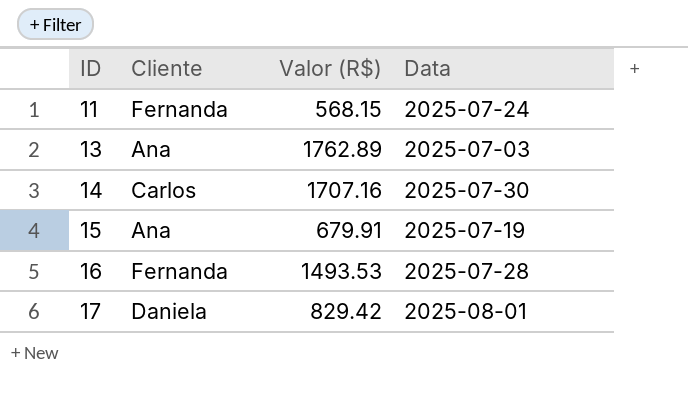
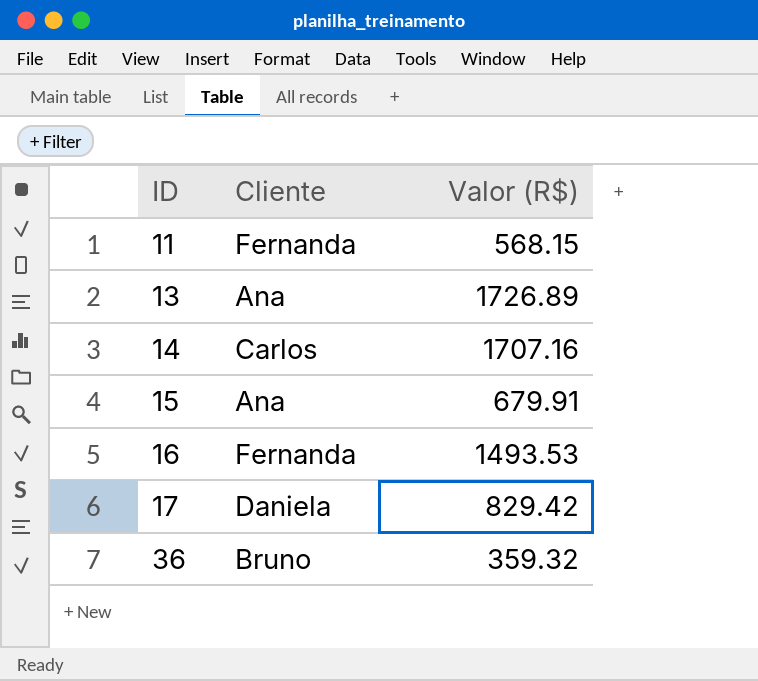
column Data | position: 4 -> none
13 | Valor (R$): 1762.89 -> 1726.89
row 36: none -> Bruno | 359.32

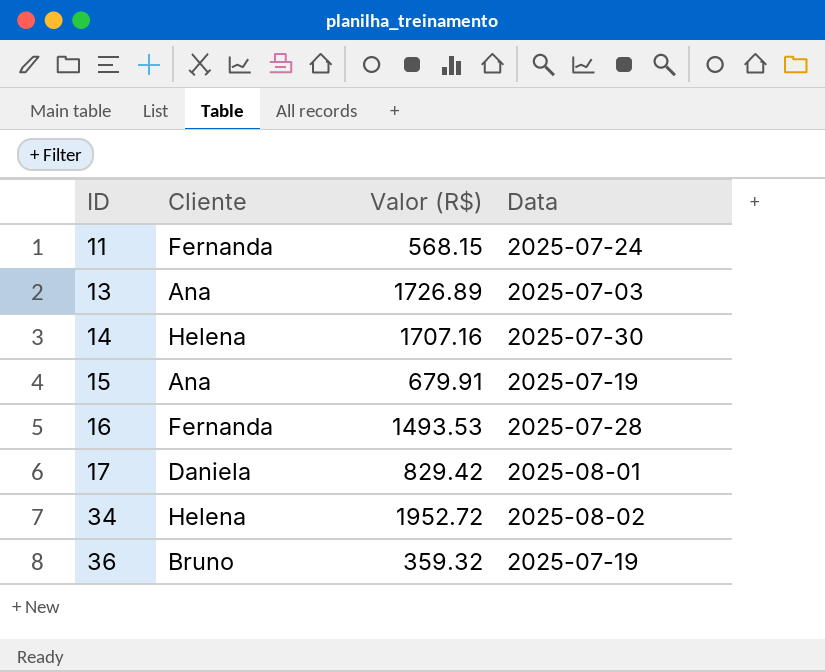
column Data | position: none -> 4
14 | Cliente: Carlos -> Helena
row 34: none -> Helena | 1952.72 | 2025-08-02

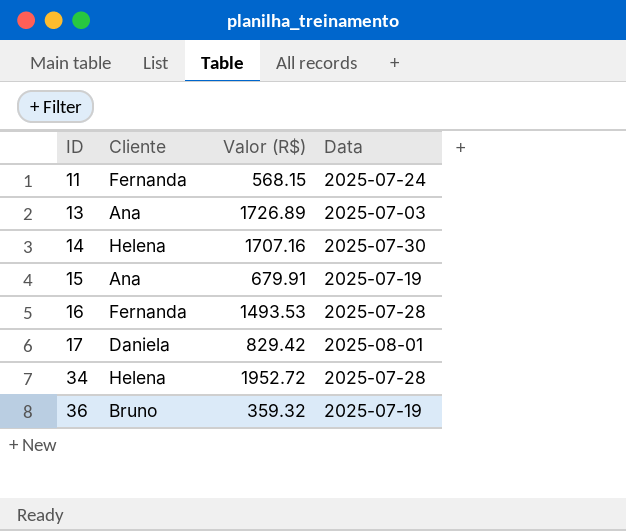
34 | Data: 2025-08-02 -> 2025-07-28

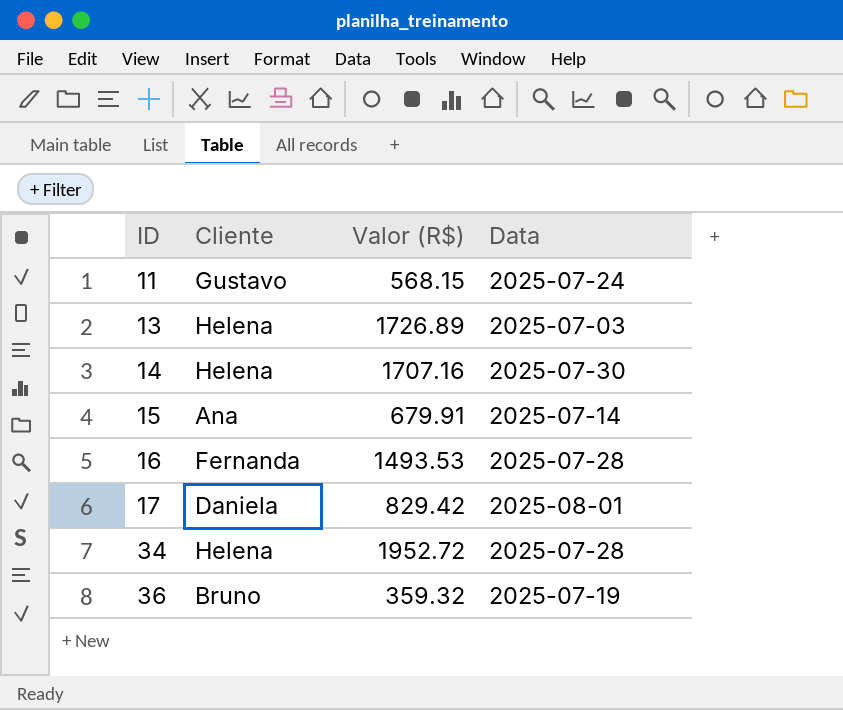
11 | Cliente: Fernanda -> Gustavo
13 | Cliente: Ana -> Helena
15 | Data: 2025-07-19 -> 2025-07-14

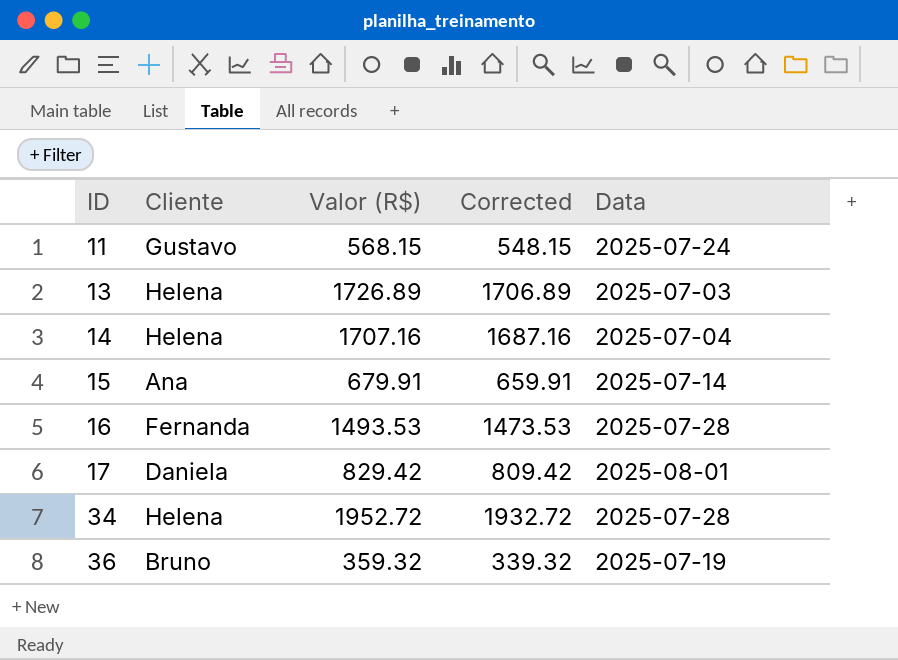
column Corrected | formula: none -> [Valor (R$)] - 20
14 | Data: 2025-07-30 -> 2025-07-04

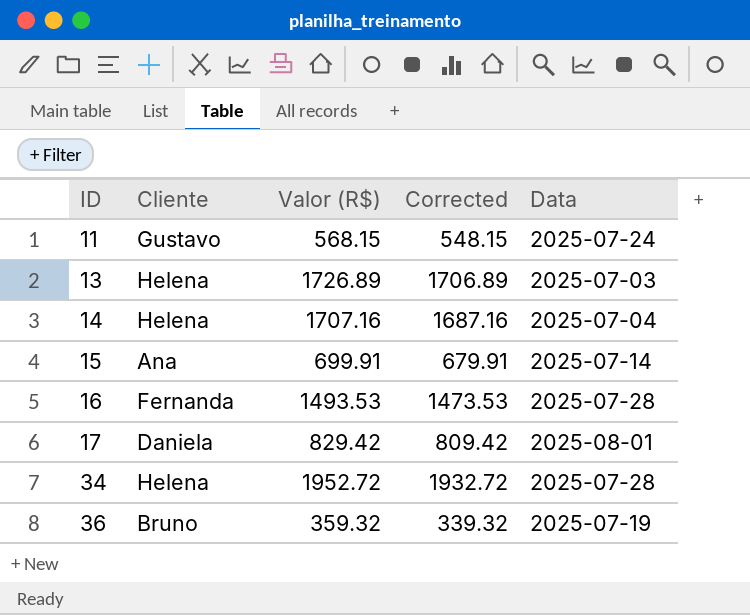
15 | Valor (R$): 679.91 -> 699.91
15 | Corrected: 659.91 -> 679.91

